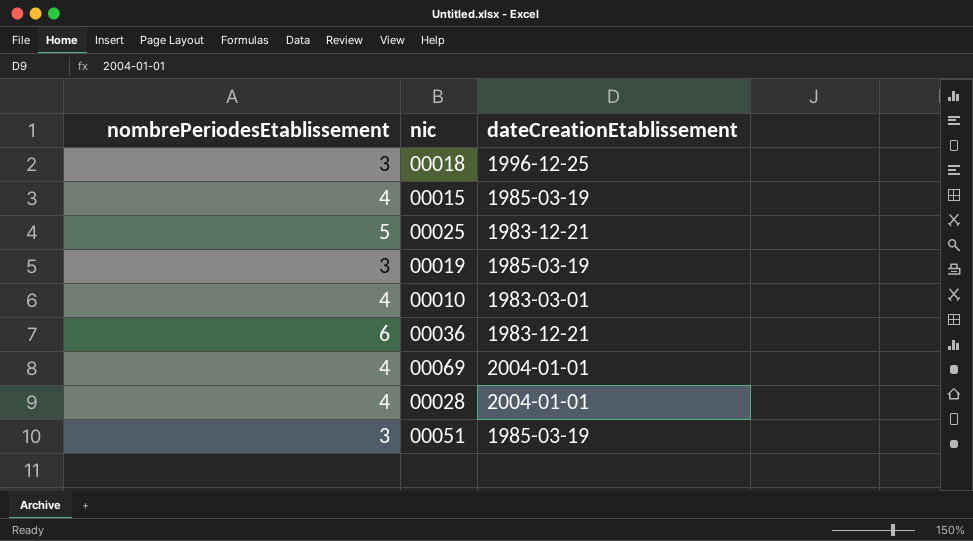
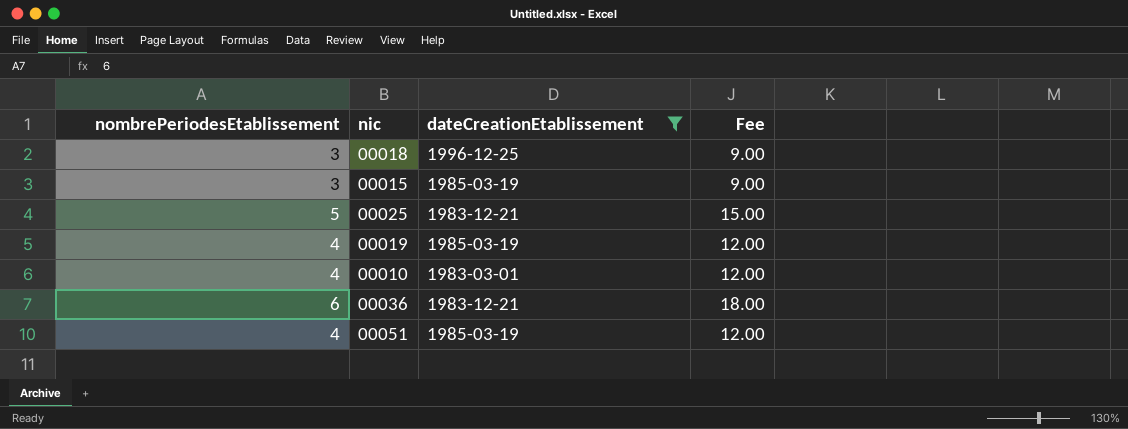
filter: none -> dateCreationEtablissement != 2004-01-01
column Fee | formula: none -> [nombrePeriodesEtablissement] * 3
00015 | nombrePeriodesEtablissement: 4 -> 3
00019 | nombrePeriodesEtablissement: 3 -> 4
00051 | nombrePeriodesEtablissement: 3 -> 4

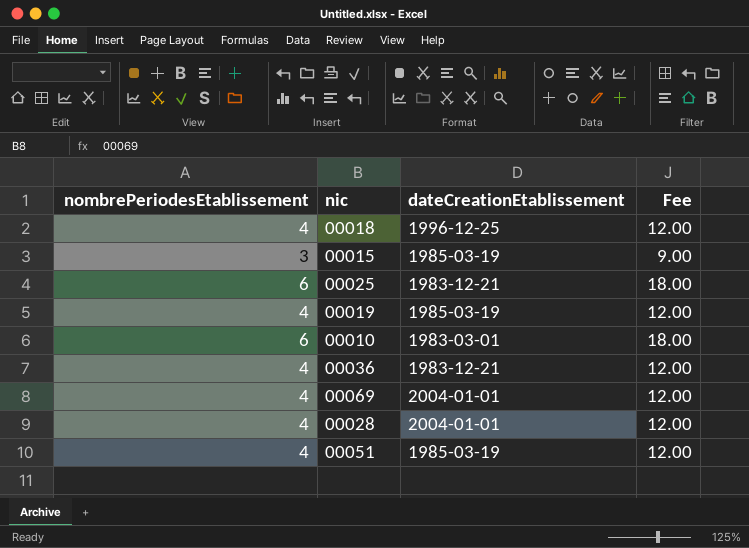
filter: dateCreationEtablissement != 2004-01-01 -> none
00018 | nombrePeriodesEtablissement: 3 -> 4
00018 | Fee: 9.00 -> 12.00
00025 | nombrePeriodesEtablissement: 5 -> 6
00025 | Fee: 15.00 -> 18.00
00010 | nombrePeriodesEtablissement: 4 -> 6
00010 | Fee: 12.00 -> 18.00
00036 | nombrePeriodesEtablissement: 6 -> 4
00036 | Fee: 18.00 -> 12.00

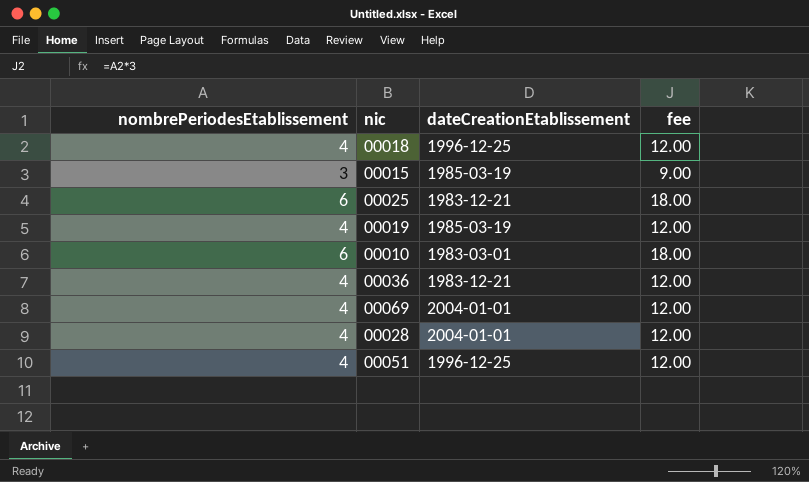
column name: Fee -> fee
00051 | dateCreationEtablissement: 1985-03-19 -> 1996-12-25

